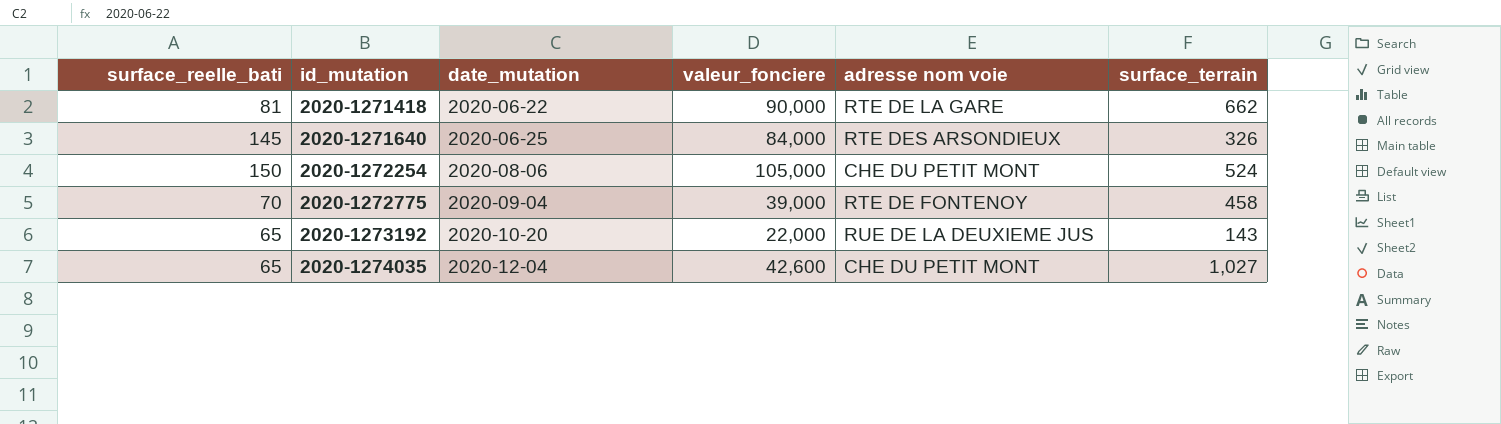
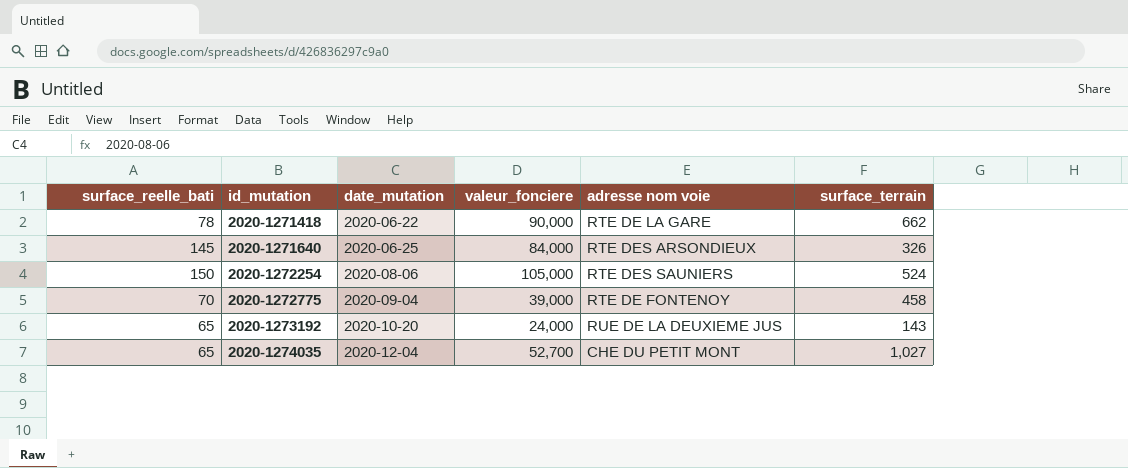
2020-1271418 | surface_reelle_bati: 81 -> 78
2020-1272254 | adresse nom voie: CHE DU PETIT MONT -> RTE DES SAUNIERS
2020-1273192 | valeur_fonciere: 22,000 -> 24,000
2020-1274035 | valeur_fonciere: 42,600 -> 52,700

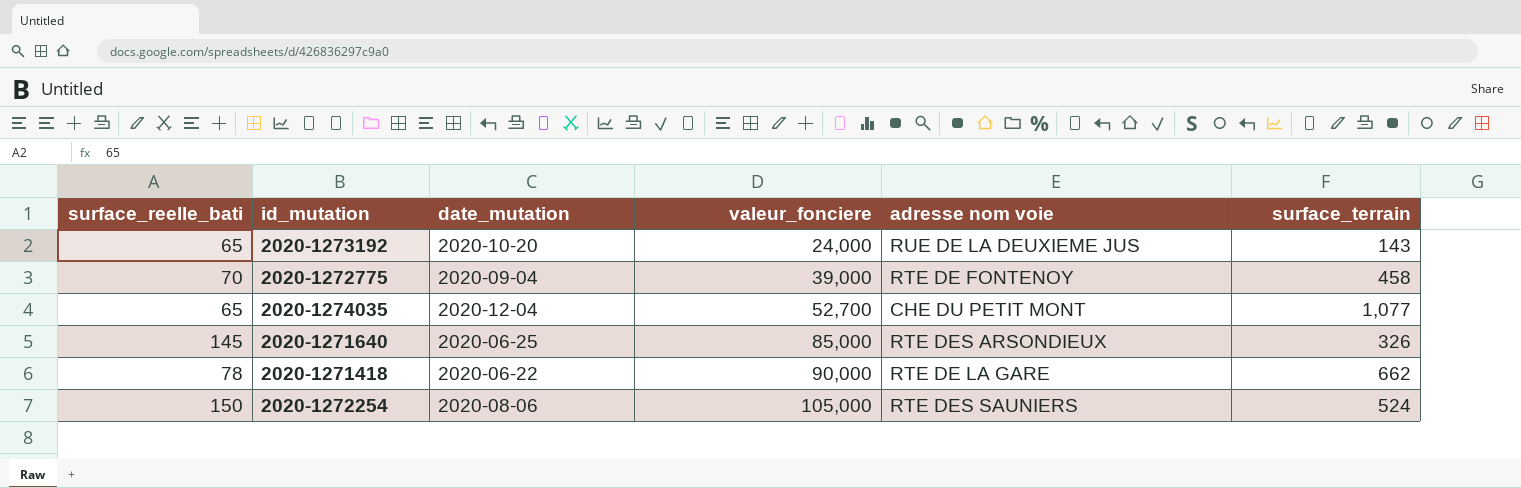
row order: id_mutation ascending -> valeur_fonciere ascending
2020-1274035 | surface_terrain: 1,027 -> 1,077
2020-1271640 | valeur_fonciere: 84,000 -> 85,000

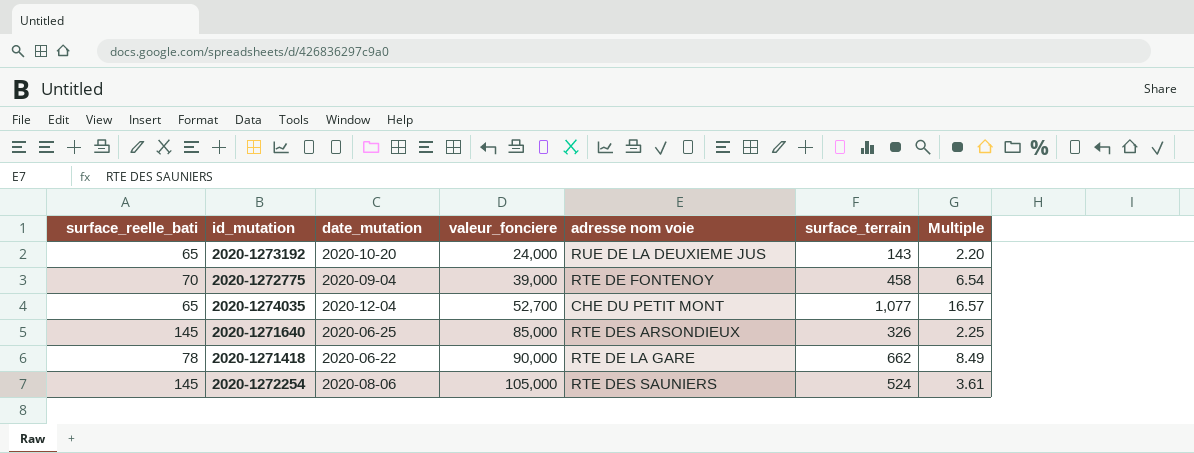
column Multiple | formula: none -> [surface_terrain] / [surface_reelle_bati]
2020-1272254 | surface_reelle_bati: 150 -> 145

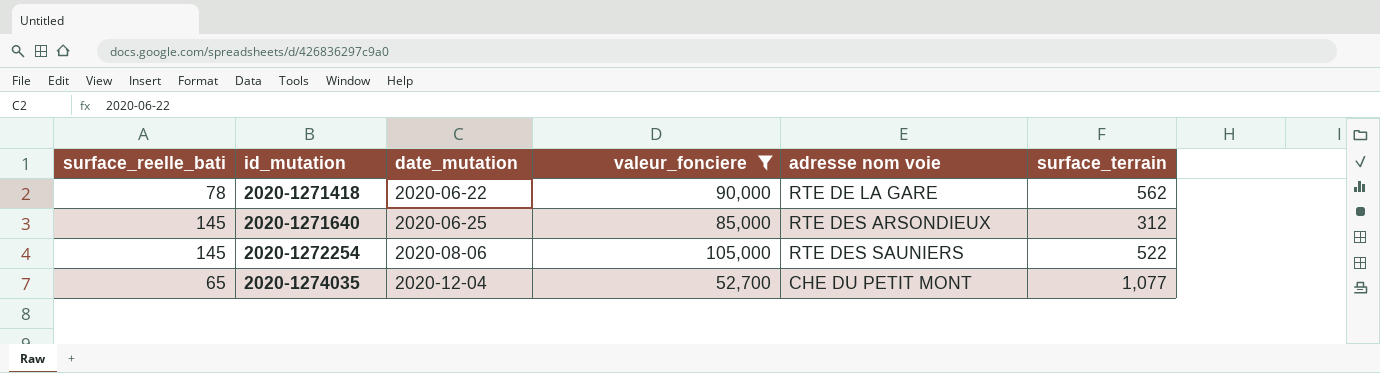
filter: none -> valeur_fonciere >= 52,700
row order: valeur_fonciere ascending -> id_mutation ascending
column Multiple | formula: [surface_terrain] / [surface_reelle_bati] -> none
2020-1271418 | surface_terrain: 662 -> 562
2020-1271640 | surface_terrain: 326 -> 312
2020-1272254 | surface_terrain: 524 -> 522

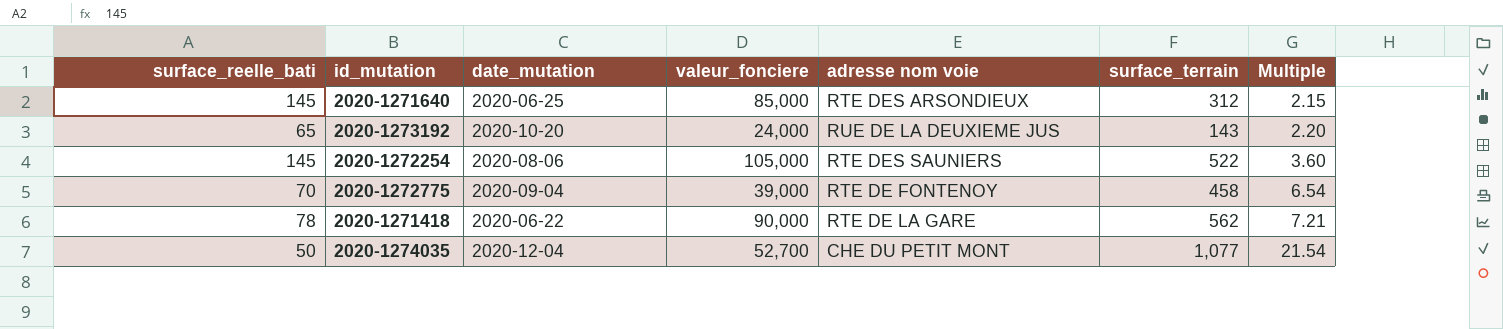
filter: valeur_fonciere >= 52,700 -> none
row order: id_mutation ascending -> Multiple ascending
column Multiple | formula: none -> [surface_terrain] / [surface_reelle_bati]
2020-1274035 | surface_reelle_bati: 65 -> 50

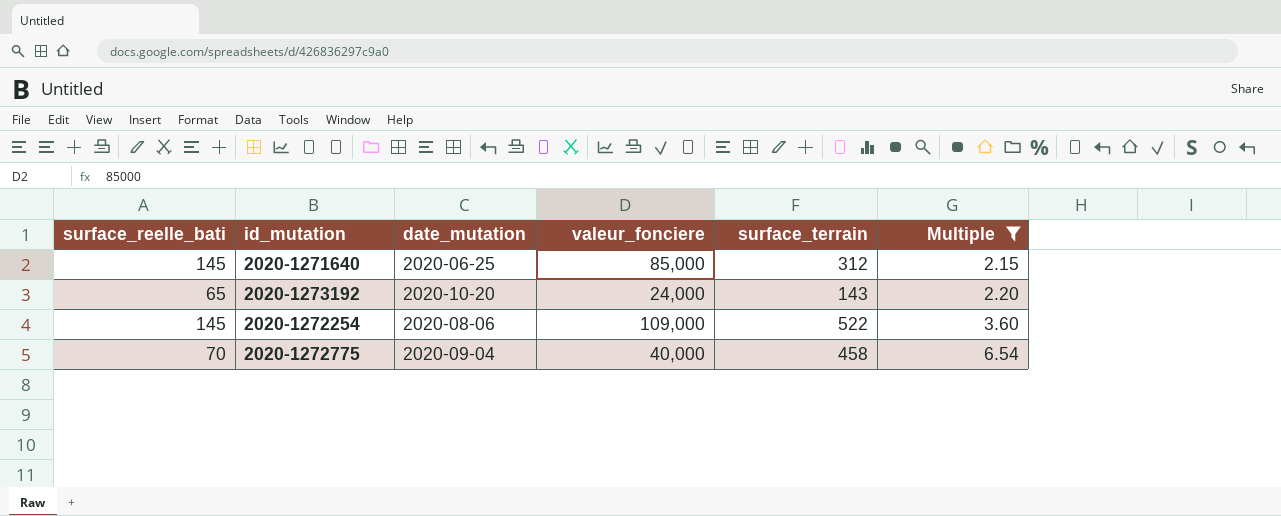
filter: none -> Multiple <= 6.54
column adresse nom voie | position: 5 -> none
2020-1272254 | valeur_fonciere: 105,000 -> 109,000
2020-1272775 | valeur_fonciere: 39,000 -> 40,000

